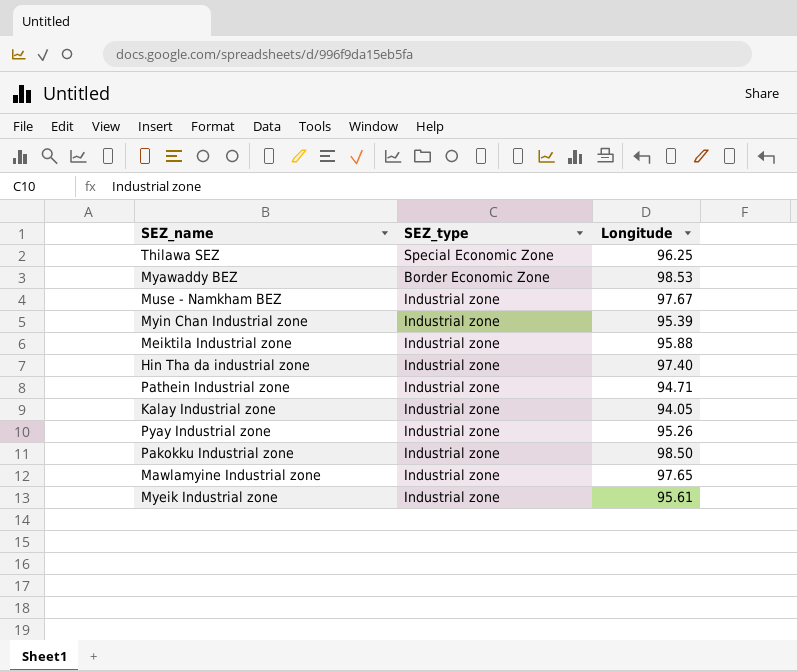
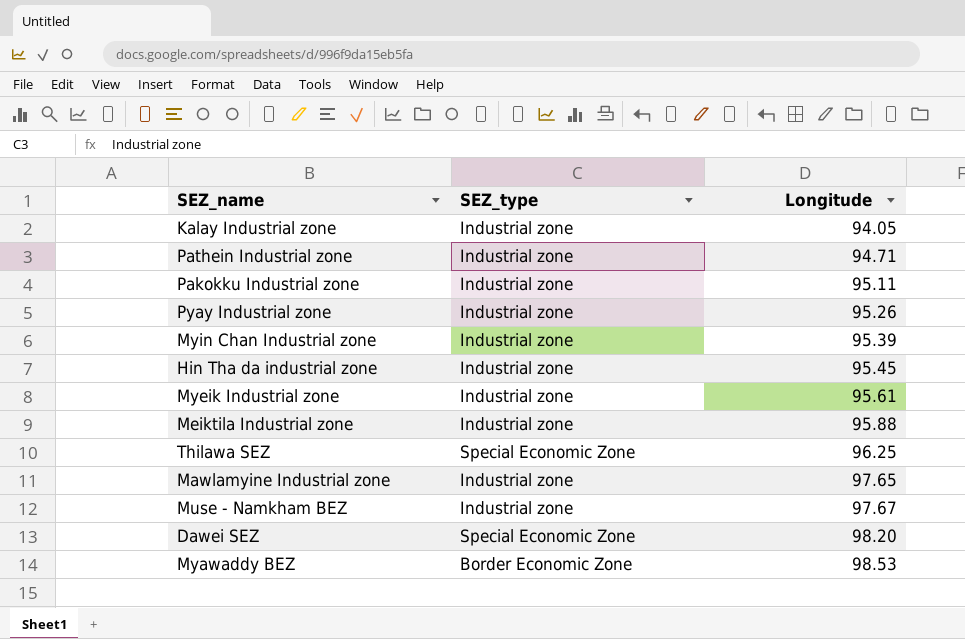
row order: none -> Longitude ascending
Pakokku Industrial zone | Longitude: 98.50 -> 95.11
Hin Tha da industrial zone | Longitude: 97.40 -> 95.45
row Dawei SEZ: none -> Special Economic Zone | 98.20

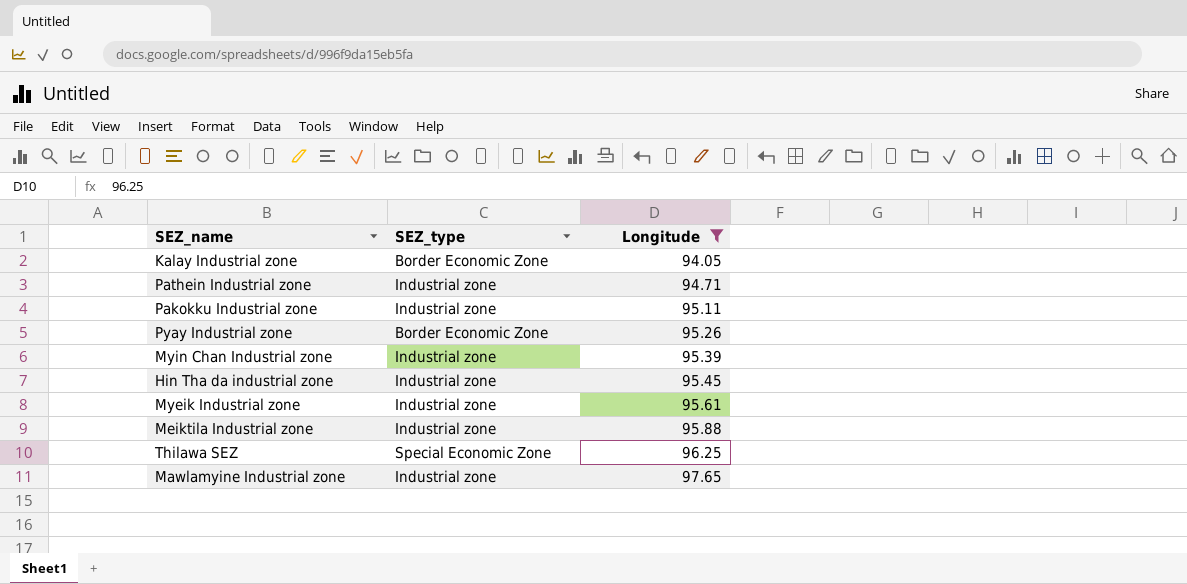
filter: none -> Longitude <= 97.65
Kalay Industrial zone | SEZ_type: Industrial zone -> Border Economic Zone
Pyay Industrial zone | SEZ_type: Industrial zone -> Border Economic Zone

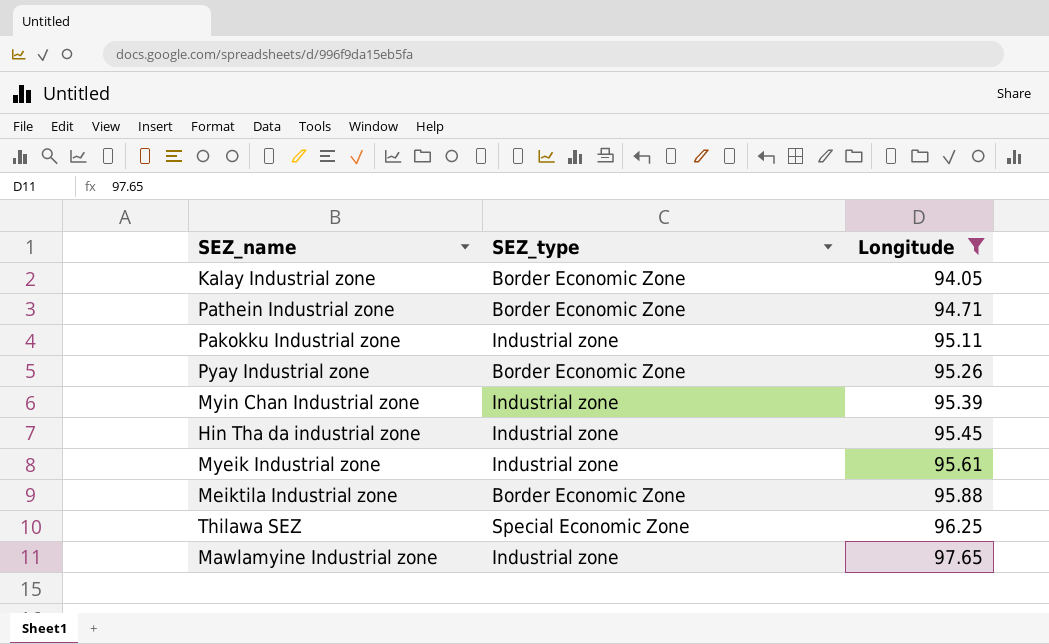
Pathein Industrial zone | SEZ_type: Industrial zone -> Border Economic Zone
Meiktila Industrial zone | SEZ_type: Industrial zone -> Border Economic Zone

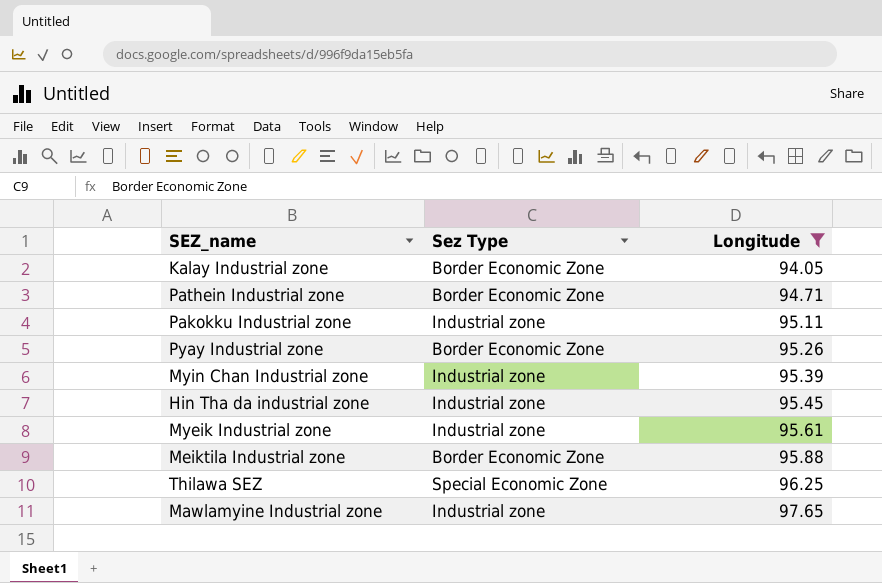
column name: SEZ_type -> Sez Type

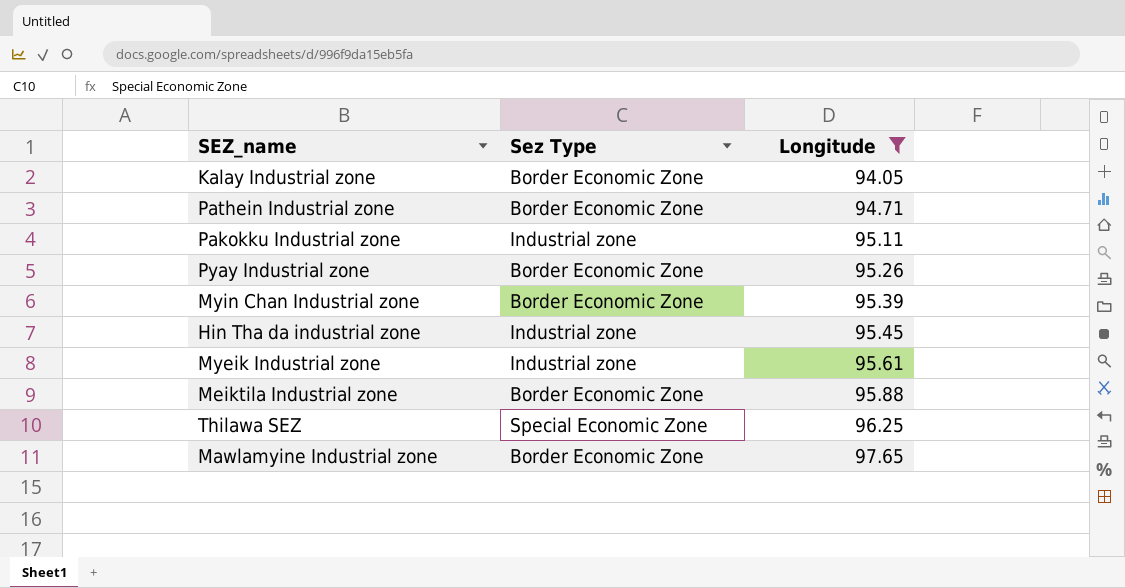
Myin Chan Industrial zone | Sez Type: Industrial zone -> Border Economic Zone
Mawlamyine Industrial zone | Sez Type: Industrial zone -> Border Economic Zone

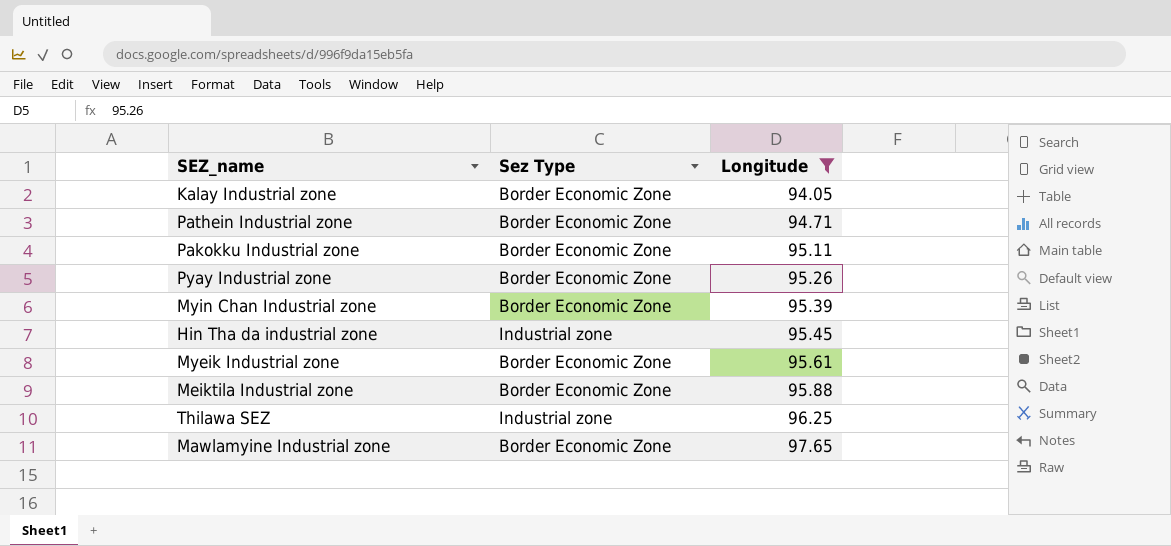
Pakokku Industrial zone | Sez Type: Industrial zone -> Border Economic Zone
Myeik Industrial zone | Sez Type: Industrial zone -> Border Economic Zone
Thilawa SEZ | Sez Type: Special Economic Zone -> Industrial zone

